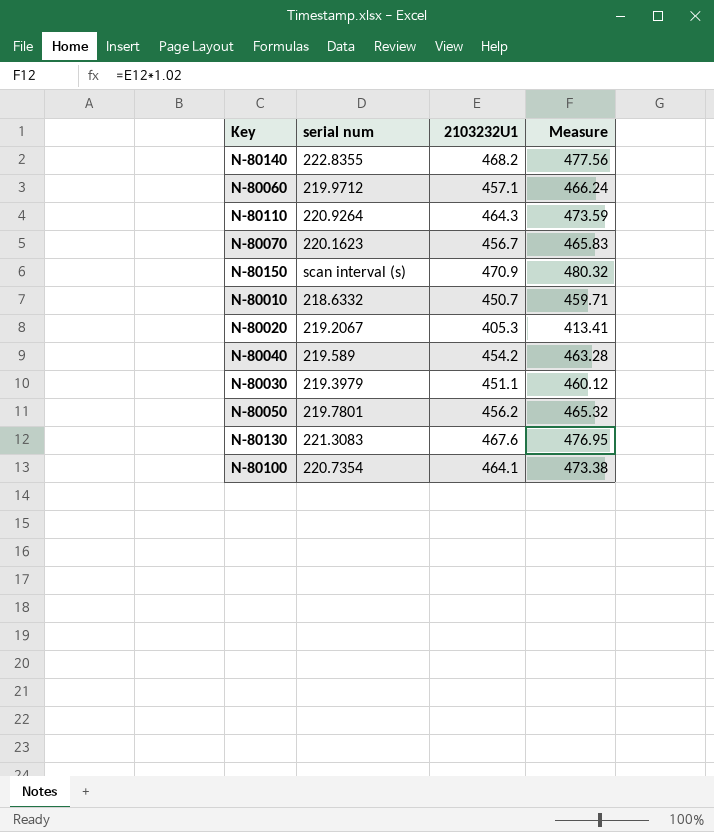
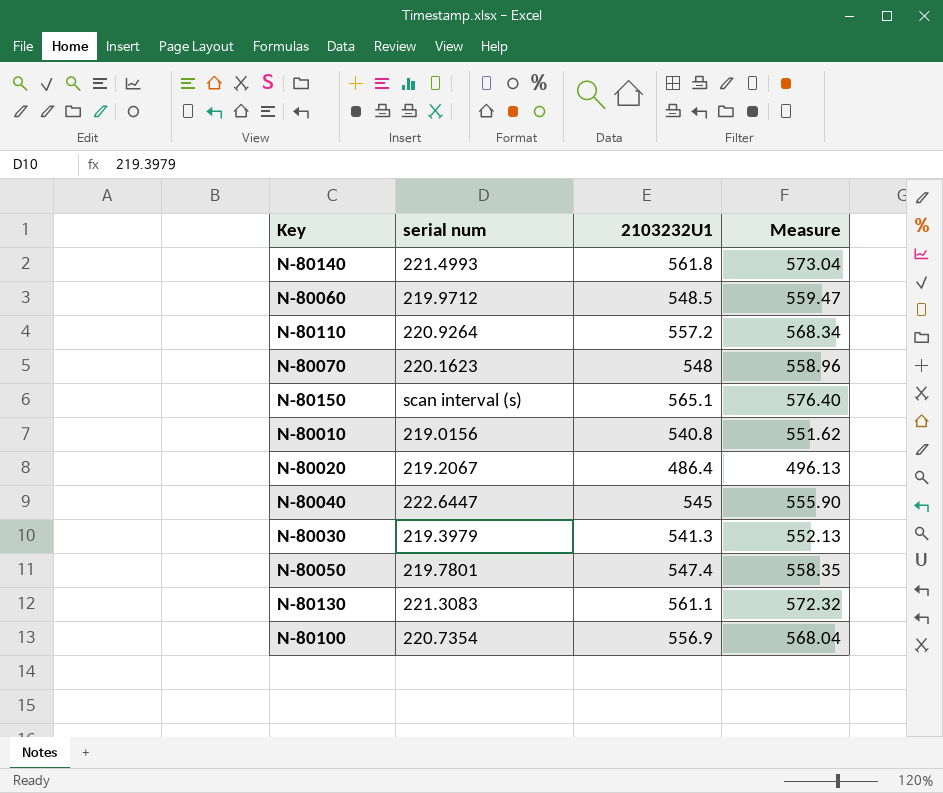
N-80140 | serial num: 222.8355 -> 221.4993
N-80140 | 2103232U1: 468.2 -> 561.8
N-80140 | Measure: 477.56 -> 573.04
N-80060 | 2103232U1: 457.1 -> 548.5
N-80060 | Measure: 466.24 -> 559.47
N-80110 | 2103232U1: 464.3 -> 557.2
N-80110 | Measure: 473.59 -> 568.34
N-80070 | 2103232U1: 456.7 -> 548
N-80070 | Measure: 465.83 -> 558.96
N-80150 | 2103232U1: 470.9 -> 565.1
N-80150 | Measure: 480.32 -> 576.40
N-80010 | serial num: 218.6332 -> 219.0156
N-80010 | 2103232U1: 450.7 -> 540.8
N-80010 | Measure: 459.71 -> 551.62
N-80020 | 2103232U1: 405.3 -> 486.4
N-80020 | Measure: 413.41 -> 496.13
N-80040 | serial num: 219.589 -> 222.6447
N-80040 | 2103232U1: 454.2 -> 545
N-80040 | Measure: 463.28 -> 555.90
N-80030 | 2103232U1: 451.1 -> 541.3
N-80030 | Measure: 460.12 -> 552.13
N-80050 | 2103232U1: 456.2 -> 547.4
N-80050 | Measure: 465.32 -> 558.35
N-80130 | 2103232U1: 467.6 -> 561.1
N-80130 | Measure: 476.95 -> 572.32
N-80100 | 2103232U1: 464.1 -> 556.9
N-80100 | Measure: 473.38 -> 568.04

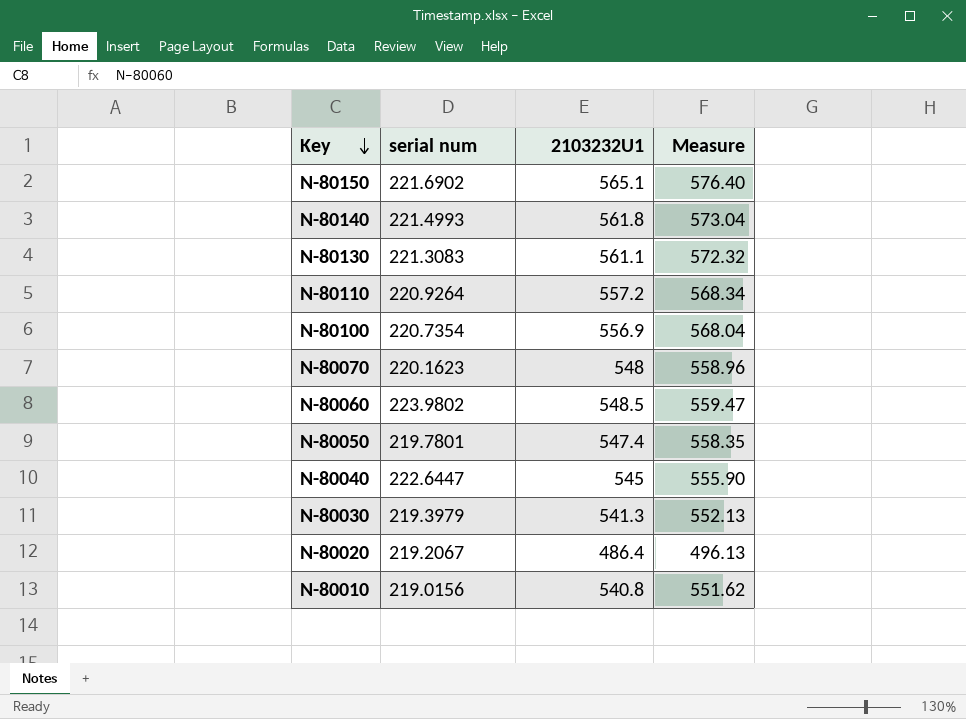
row order: none -> Key descending
N-80150 | serial num: scan interval (s) -> 221.6902
N-80060 | serial num: 219.9712 -> 223.9802

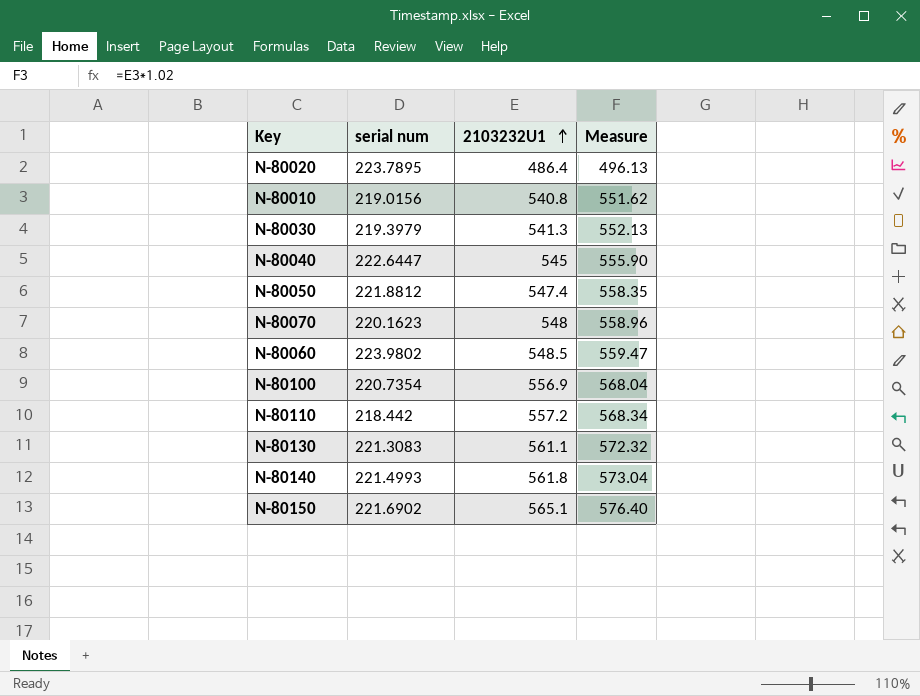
row order: Key descending -> 2103232U1 ascending
N-80020 | serial num: 219.2067 -> 223.7895
N-80050 | serial num: 219.7801 -> 221.8812
N-80110 | serial num: 220.9264 -> 218.442

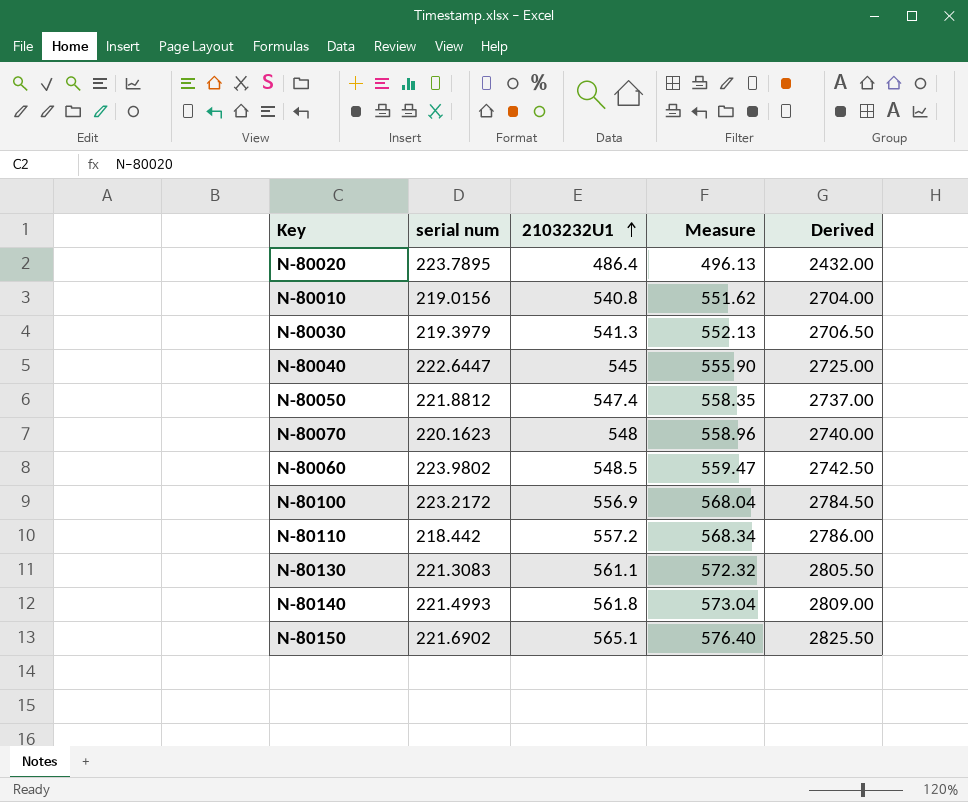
column Derived | formula: none -> [2103232U1] * 5
N-80100 | serial num: 220.7354 -> 223.2172

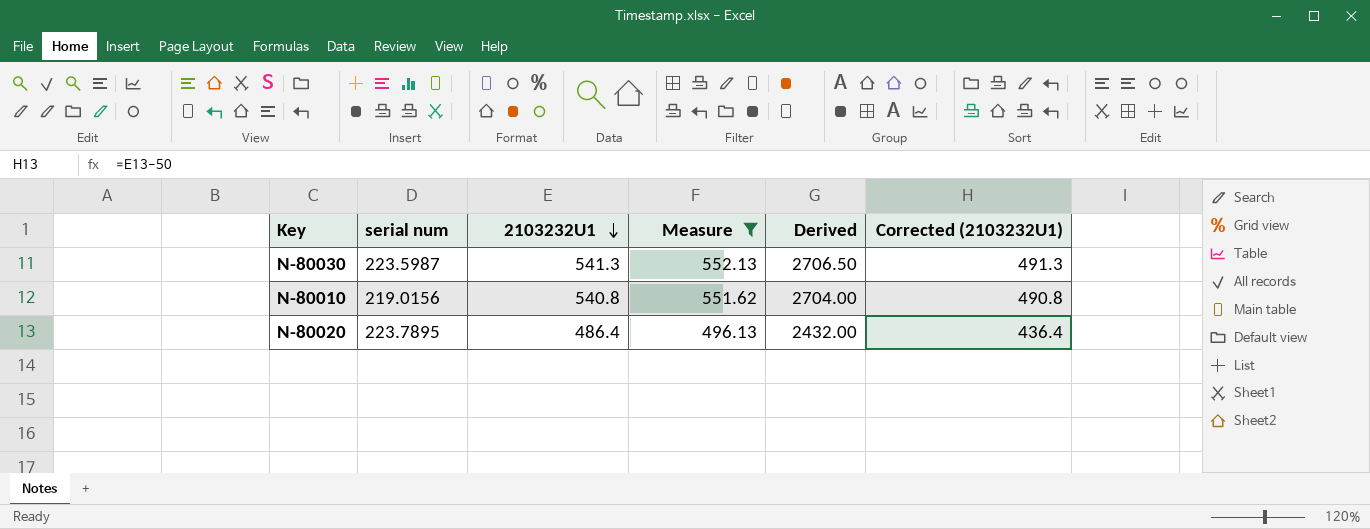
filter: none -> Measure <= 552.13
row order: 2103232U1 ascending -> 2103232U1 descending
column Corrected (2103232U1) | formula: none -> [2103232U1] - 50
N-80030 | serial num: 219.3979 -> 223.5987

